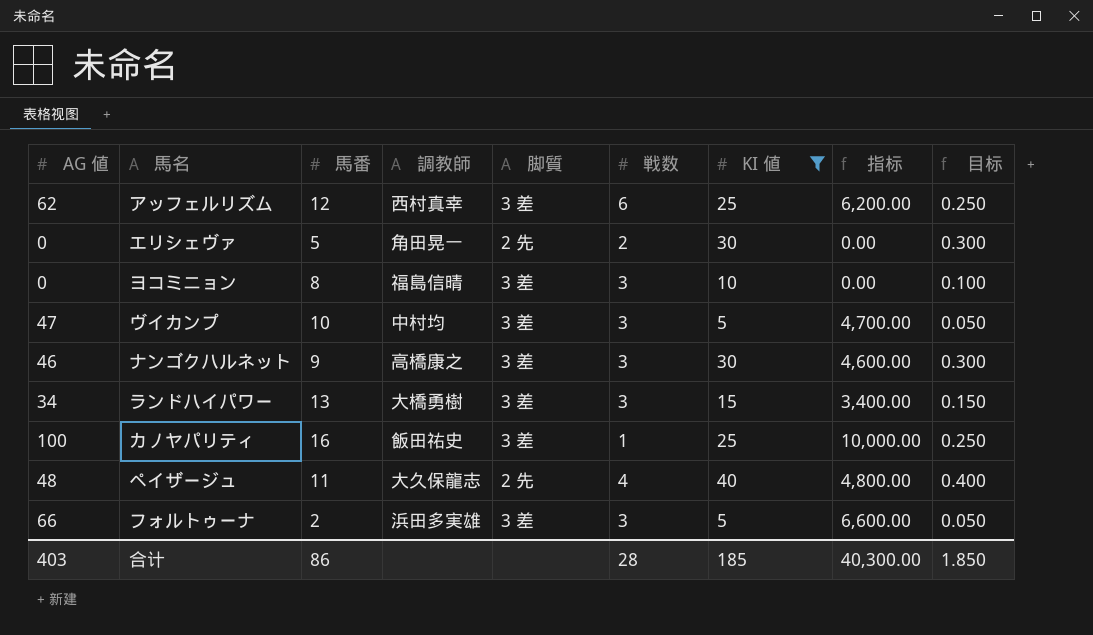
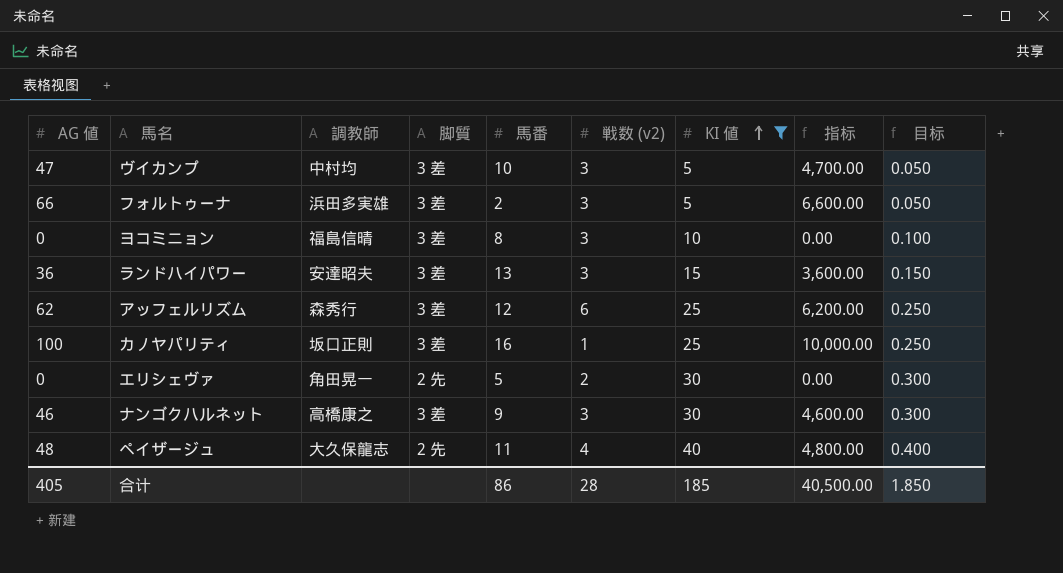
row order: none -> KI 値 ascending
column 馬番 | position: 3 -> 5
column name: 戦数 -> 戦数 (v2)
ランドハイパワー | AG 値: 34 -> 36
ランドハイパワー | 調教師: 大橋勇樹 -> 安達昭夫
ランドハイパワー | 指标: 3,400.00 -> 3,600.00
アッフェルリズム | 調教師: 西村真幸 -> 森秀行
カノヤパリティ | 調教師: 飯田祐史 -> 坂口正則
合计 | AG 値: 403 -> 405
合计 | 指标: 40,300.00 -> 40,500.00

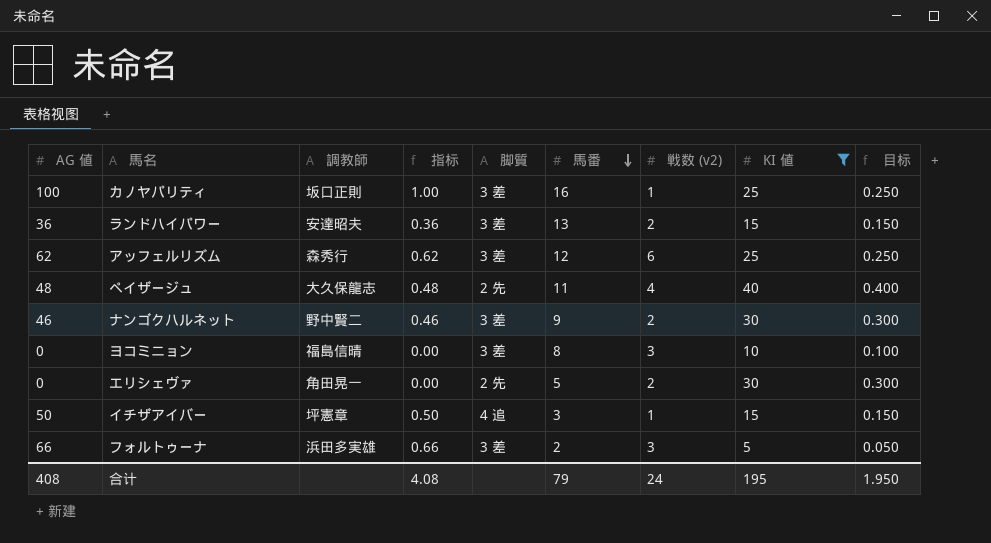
row order: KI 値 ascending -> 馬番 descending
column 指标 | formula: [AG 値] * 100 -> [AG 値] * 0.01
column 指标 | position: 8 -> 4
row ヴイカンプ: 47 | 中村均 | 3 差 | 10 | 3 | 5 | 4,700.00 | 0.050 -> none
ランドハイパワー | 戦数 (v2): 3 -> 2
ナンゴクハルネット | 調教師: 高橋康之 -> 野中賢二
ナンゴクハルネット | 戦数 (v2): 3 -> 2
row イチザアイバー: none -> 50 | 坪憲章 | 0.50 | 4 追 | 3 | 1 | 15 | 0.150
合计 | AG 値: 405 -> 408
合计 | 指标: 40,500.00 -> 4.08
合计 | 馬番: 86 -> 79
合计 | 戦数 (v2): 28 -> 24
合计 | KI 値: 185 -> 195
合计 | 目标: 1.850 -> 1.950

